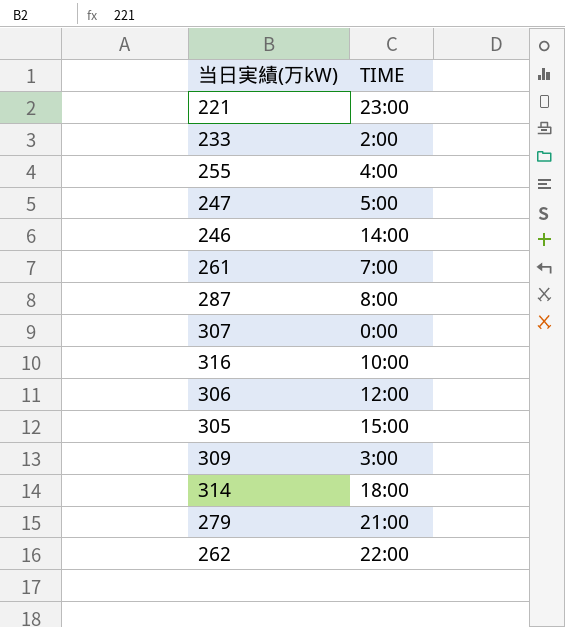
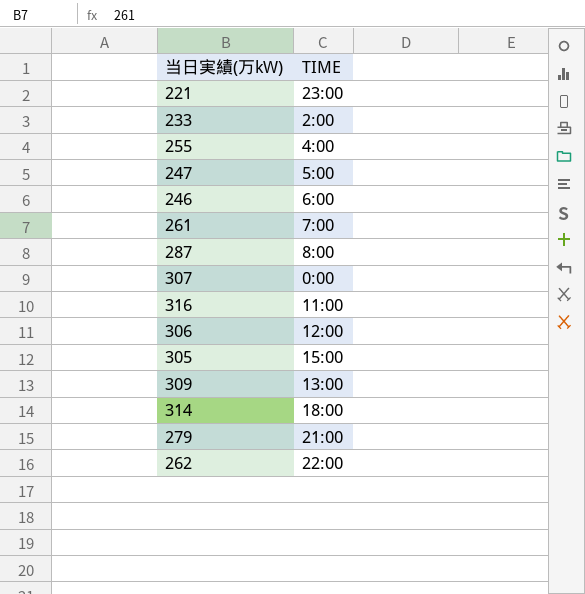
246 | TIME: 14:00 -> 6:00
316 | TIME: 10:00 -> 11:00
309 | TIME: 3:00 -> 13:00

